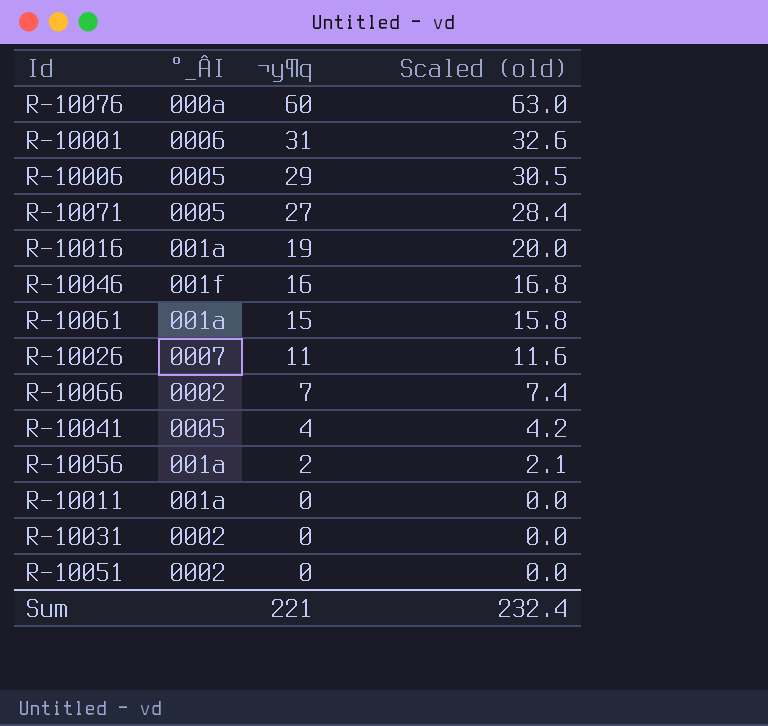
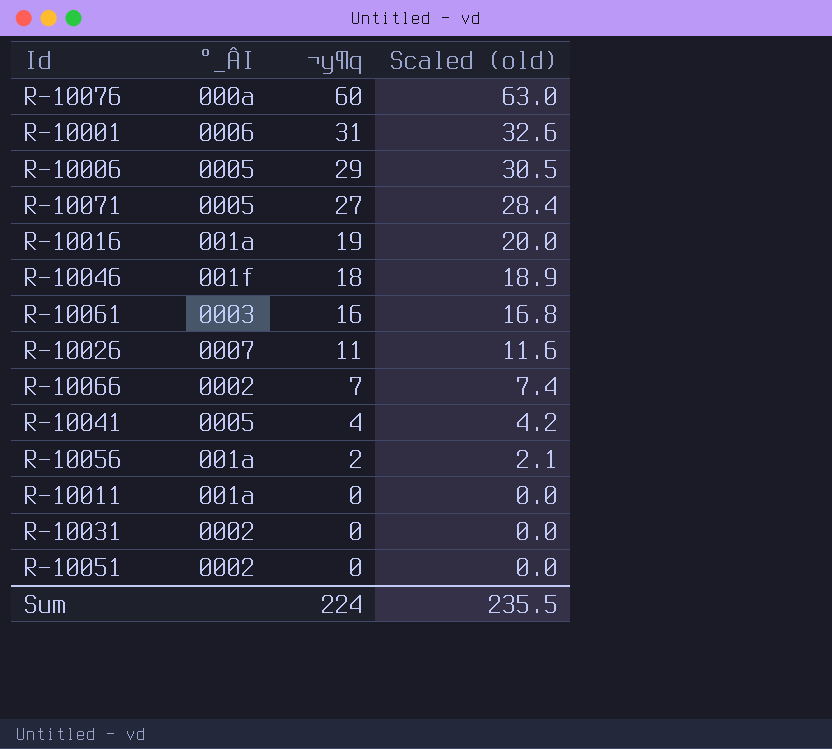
R-10046 | ¬y¶q: 16 -> 18
R-10046 | Scaled (old): 16.8 -> 18.9
R-10061 | °_ÂI: 001a -> 0003
R-10061 | ¬y¶q: 15 -> 16
R-10061 | Scaled (old): 15.8 -> 16.8
Sum | ¬y¶q: 221 -> 224
Sum | Scaled (old): 232.4 -> 235.5

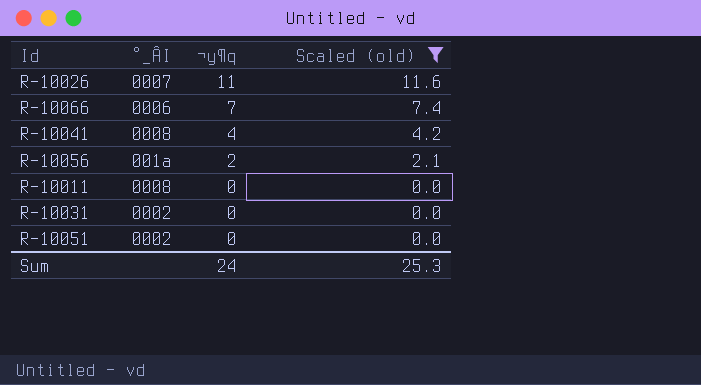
filter: none -> Scaled (old) <= 11.6
R-10066 | °_ÂI: 0002 -> 0006
R-10041 | °_ÂI: 0005 -> 0008
R-10011 | °_ÂI: 001a -> 0008
Sum | ¬y¶q: 224 -> 24
Sum | Scaled (old): 235.5 -> 25.3

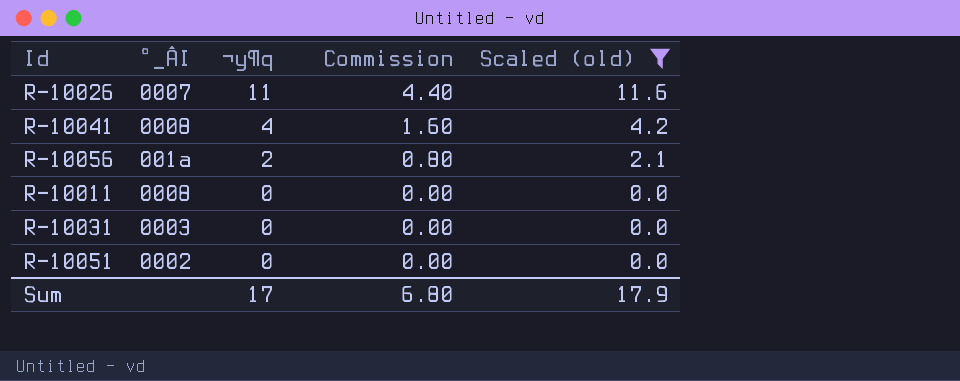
column Commission | formula: none -> [¬y¶q] * 0.4
row R-10066: 0006 | 7 | 7.4 -> none
R-10031 | °_ÂI: 0002 -> 0003
Sum | ¬y¶q: 24 -> 17
Sum | Scaled (old): 25.3 -> 17.9

